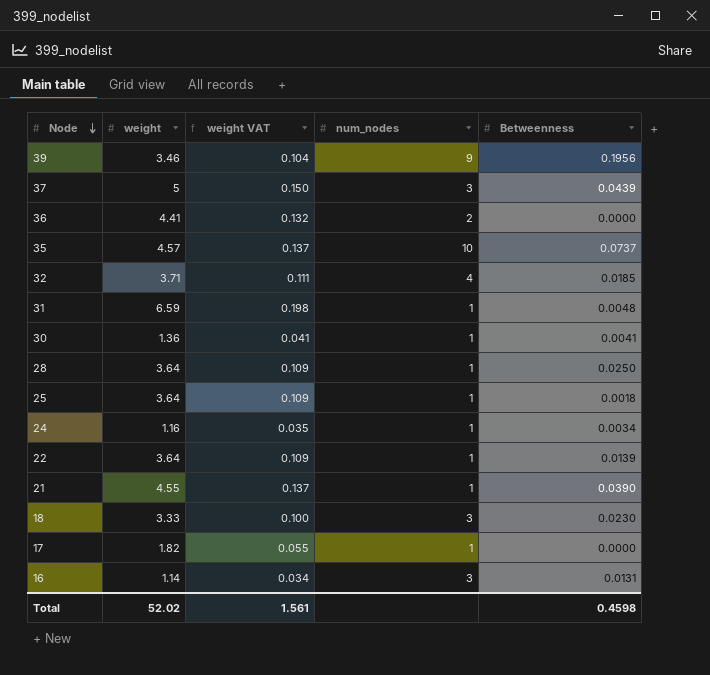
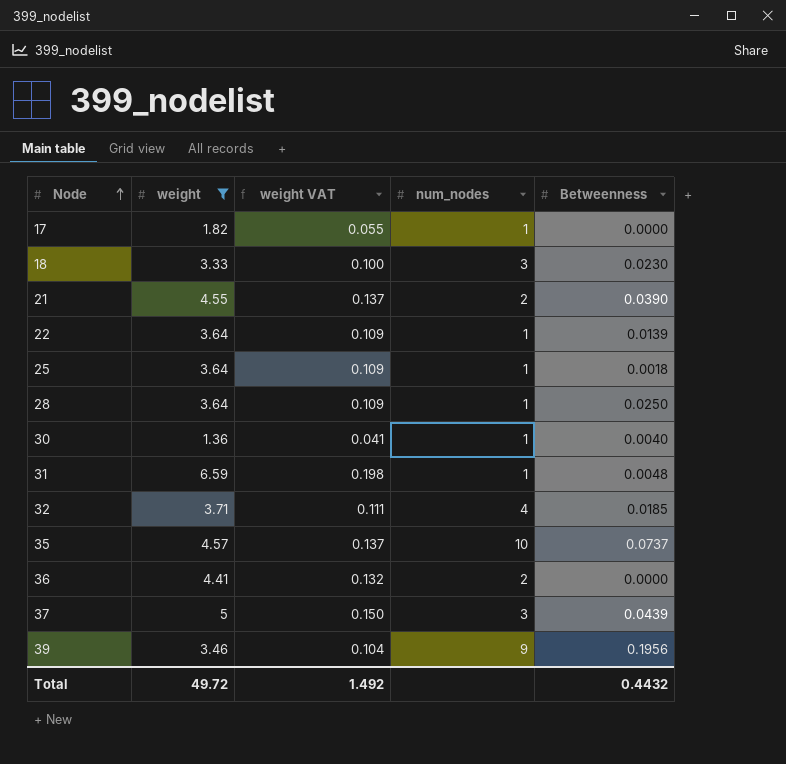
filter: none -> weight >= 1.36
row order: Node descending -> Node ascending
21 | num_nodes: 1 -> 2
30 | Betweenness: 0.0041 -> 0.0040
Total | weight: 52.02 -> 49.72
Total | weight VAT: 1.561 -> 1.492
Total | Betweenness: 0.4598 -> 0.4432

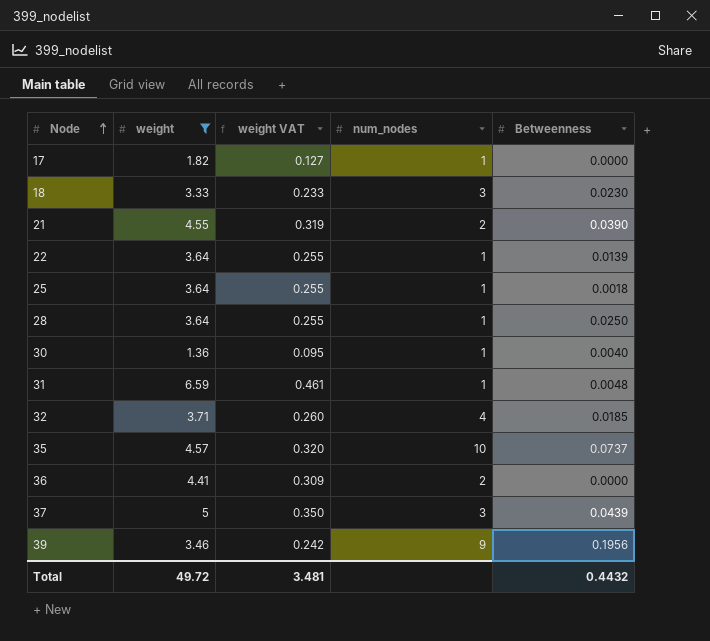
column weight VAT | formula: [weight] * 0.03 -> [weight] * 0.07
Total | weight VAT: 1.492 -> 3.481

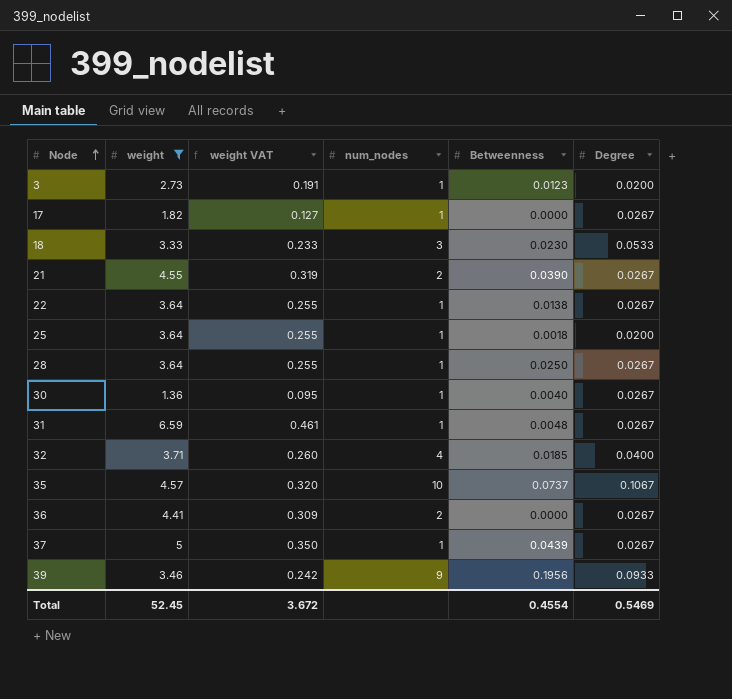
column Degree | position: none -> 6
row 3: none -> 2.73 | 0.191 | 1 | 0.0123 | 0.0200
22 | Betweenness: 0.0139 -> 0.0138
37 | num_nodes: 3 -> 1
Total | weight: 49.72 -> 52.45
Total | weight VAT: 3.481 -> 3.672
Total | Betweenness: 0.4432 -> 0.4554

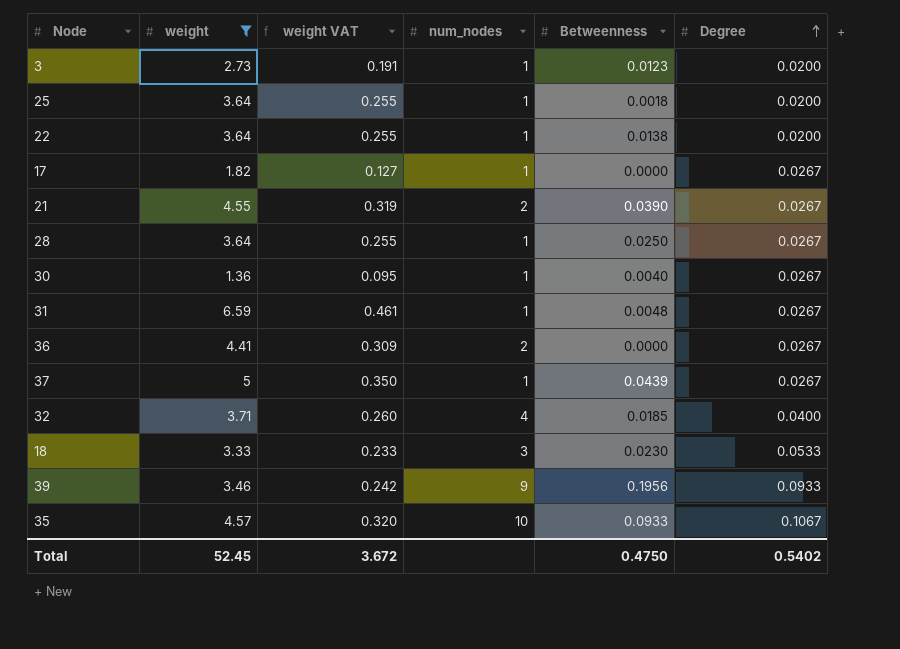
row order: Node ascending -> Degree ascending
22 | Degree: 0.0267 -> 0.0200
35 | Betweenness: 0.0737 -> 0.0933
Total | Betweenness: 0.4554 -> 0.4750
Total | Degree: 0.5469 -> 0.5402

